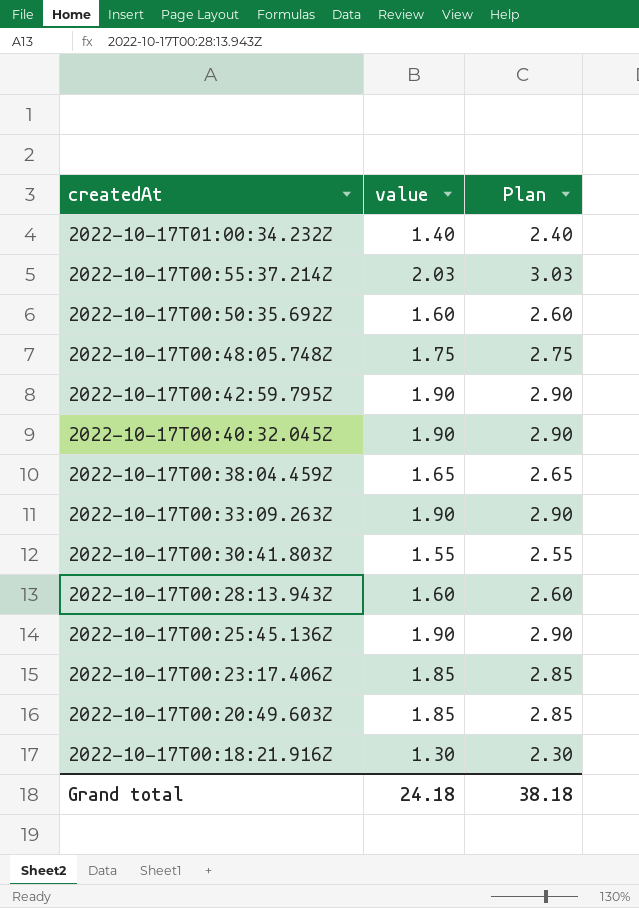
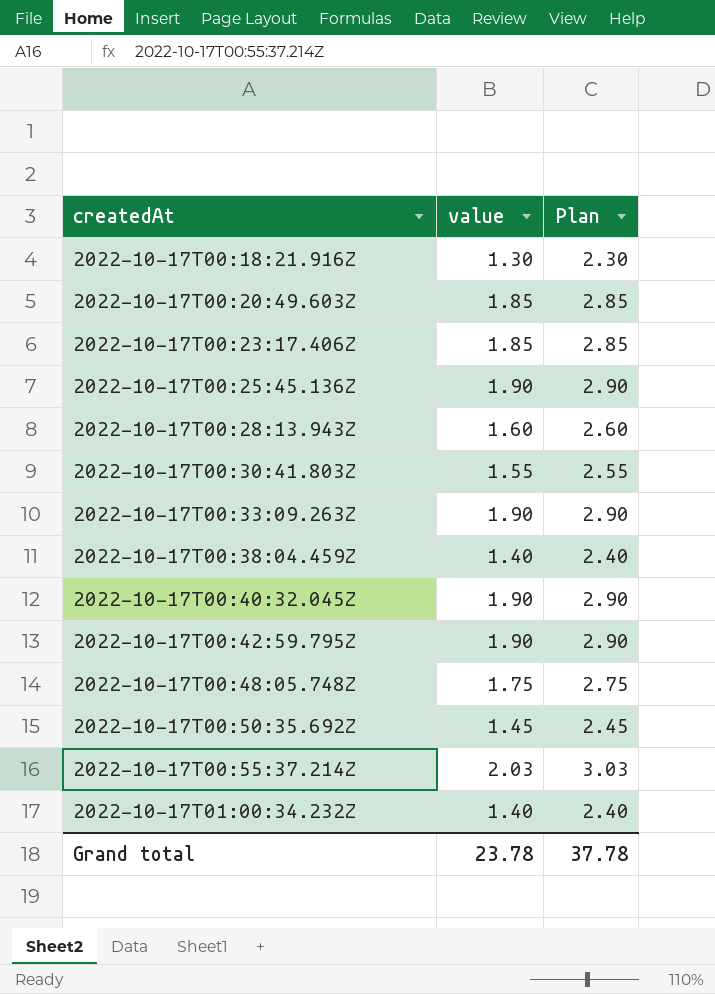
row order: createdAt descending -> createdAt ascending
2022-10-17T00:38:04.459Z | value: 1.65 -> 1.40
2022-10-17T00:38:04.459Z | Plan: 2.65 -> 2.40
2022-10-17T00:50:35.692Z | value: 1.60 -> 1.45
2022-10-17T00:50:35.692Z | Plan: 2.60 -> 2.45
Grand total | value: 24.18 -> 23.78
Grand total | Plan: 38.18 -> 37.78

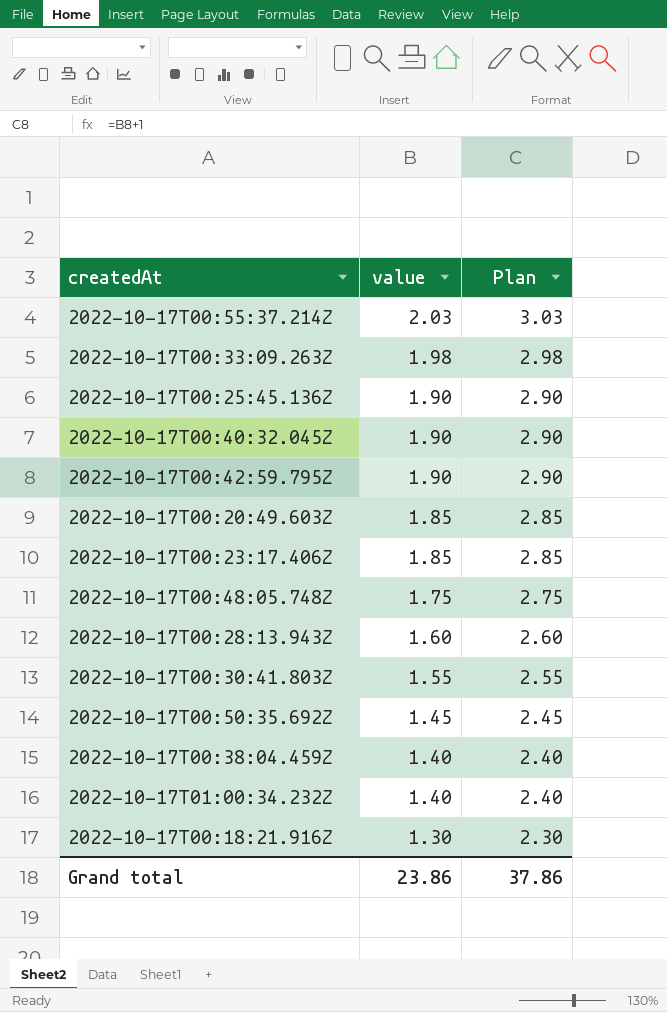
row order: createdAt ascending -> value descending
2022-10-17T00:33:09.263Z | value: 1.90 -> 1.98
2022-10-17T00:33:09.263Z | Plan: 2.90 -> 2.98
Grand total | value: 23.78 -> 23.86
Grand total | Plan: 37.78 -> 37.86

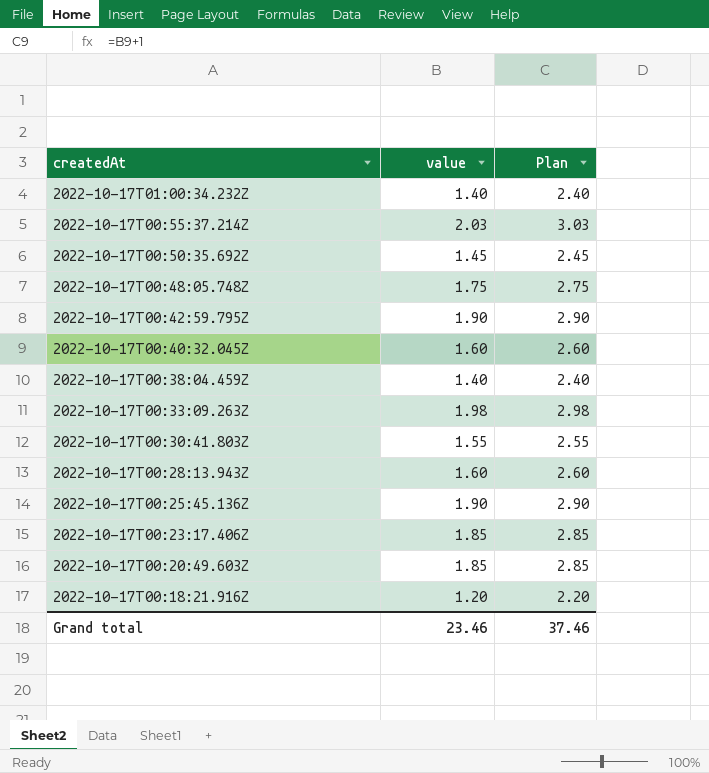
row order: value descending -> createdAt descending
2022-10-17T00:40:32.045Z | value: 1.90 -> 1.60
2022-10-17T00:40:32.045Z | Plan: 2.90 -> 2.60
2022-10-17T00:18:21.916Z | value: 1.30 -> 1.20
2022-10-17T00:18:21.916Z | Plan: 2.30 -> 2.20
Grand total | value: 23.86 -> 23.46
Grand total | Plan: 37.86 -> 37.46

